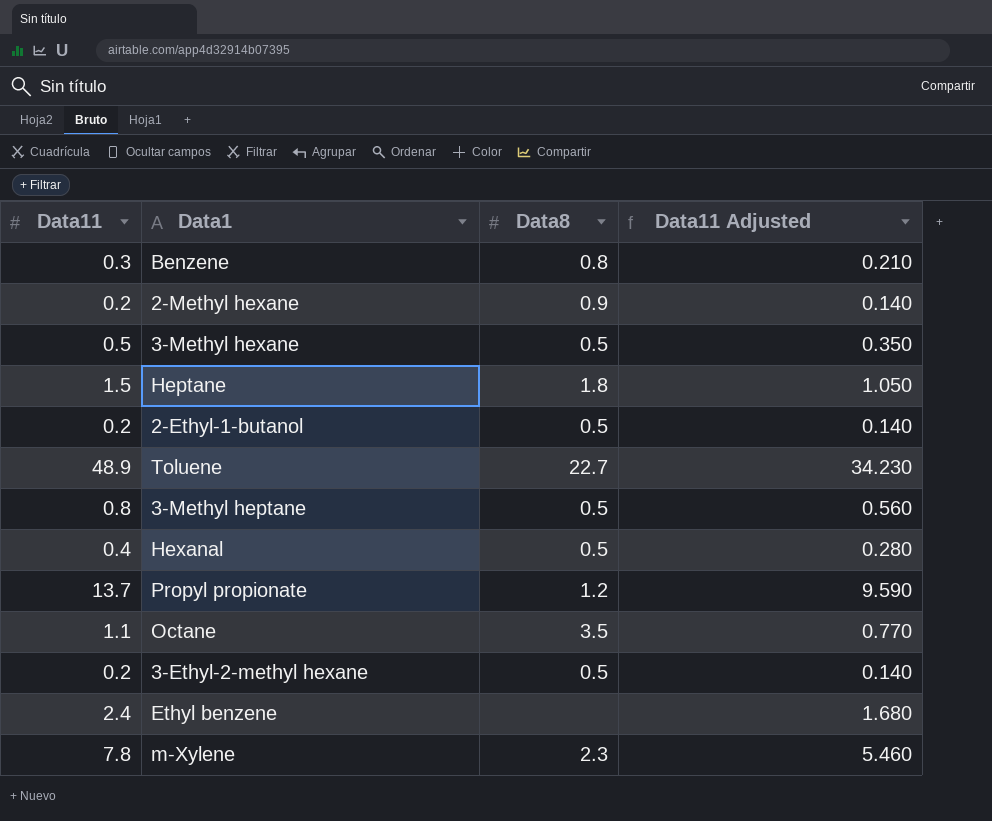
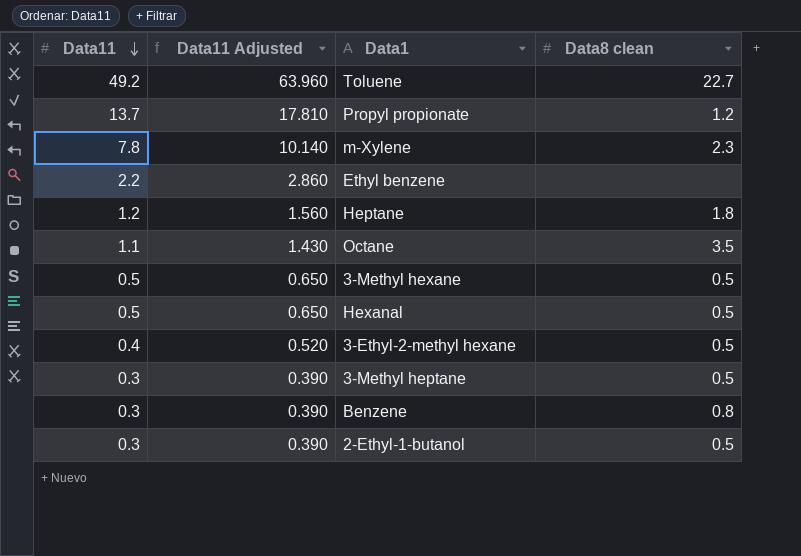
row order: none -> Data11 descending
column Data11 Adjusted | formula: [Data11] * 0.7 -> [Data11] * 1.3
column Data11 Adjusted | position: 4 -> 2
column name: Data8 -> Data8 clean
row 2-Methyl hexane: 0.2 | 0.9 | 0.140 -> none
Toluene | Data11: 48.9 -> 49.2
Ethyl benzene | Data11: 2.4 -> 2.2
Heptane | Data11: 1.5 -> 1.2
Hexanal | Data11: 0.4 -> 0.5
3-Ethyl-2-methyl hexane | Data11: 0.2 -> 0.4
3-Methyl heptane | Data11: 0.8 -> 0.3
2-Ethyl-1-butanol | Data11: 0.2 -> 0.3

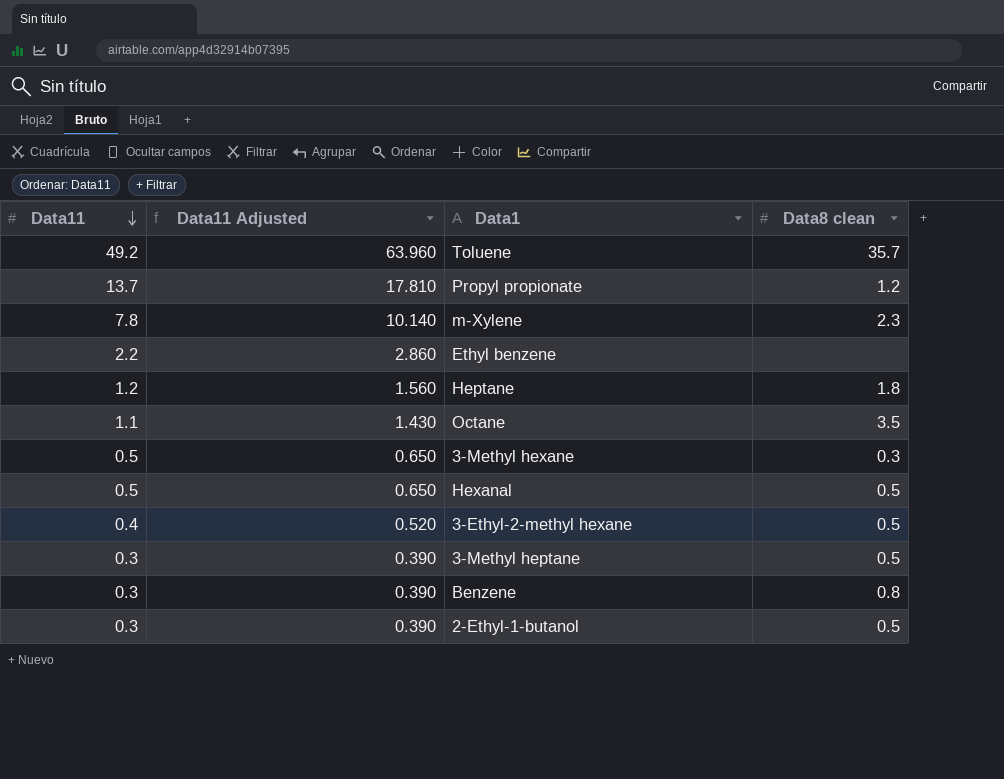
Toluene | Data8 clean: 22.7 -> 35.7
3-Methyl hexane | Data8 clean: 0.5 -> 0.3

